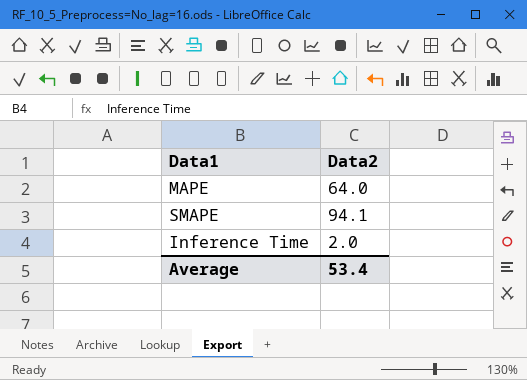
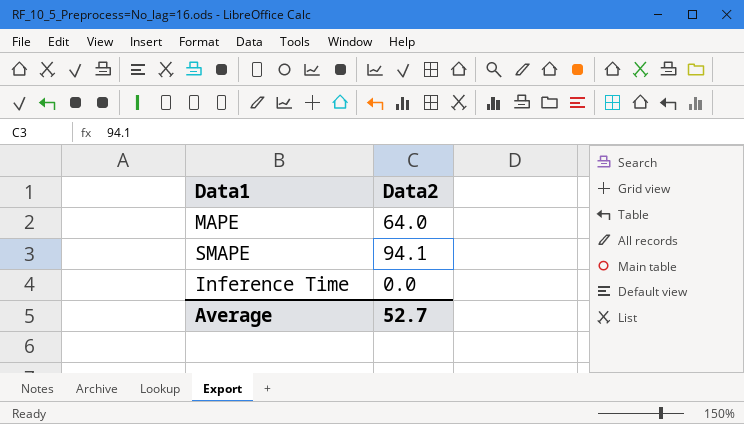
Inference Time | Data2: 2.0 -> 0.0
Average | Data2: 53.4 -> 52.7

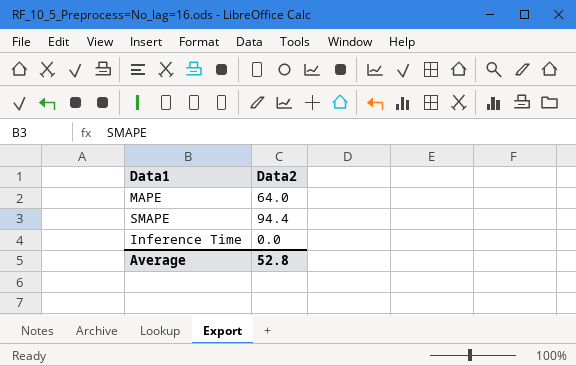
SMAPE | Data2: 94.1 -> 94.4
Average | Data2: 52.7 -> 52.8

